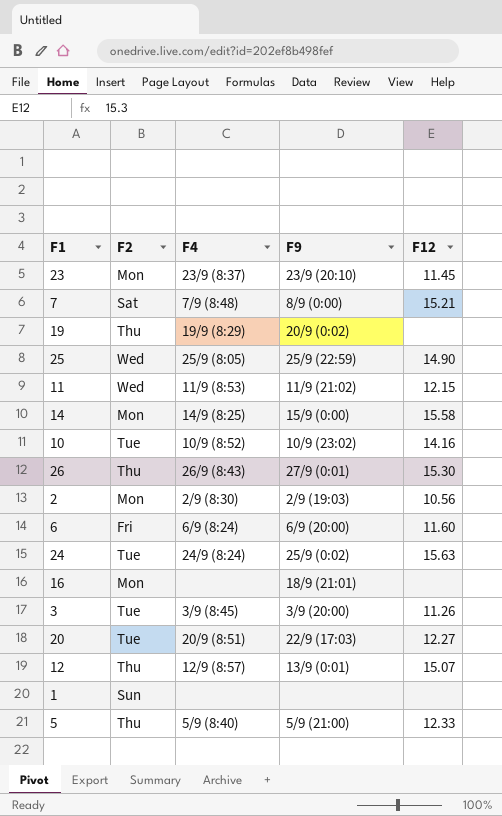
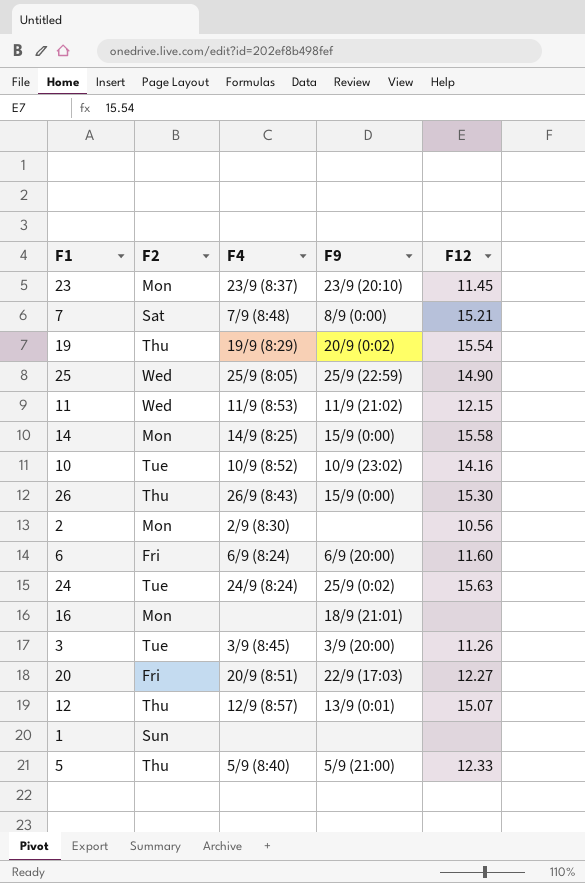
19 | F12: none -> 15.54
26 | F9: 27/9 (0:01) -> 15/9 (0:00)
2 | F9: 2/9 (19:03) -> none
20 | F2: Tue -> Fri

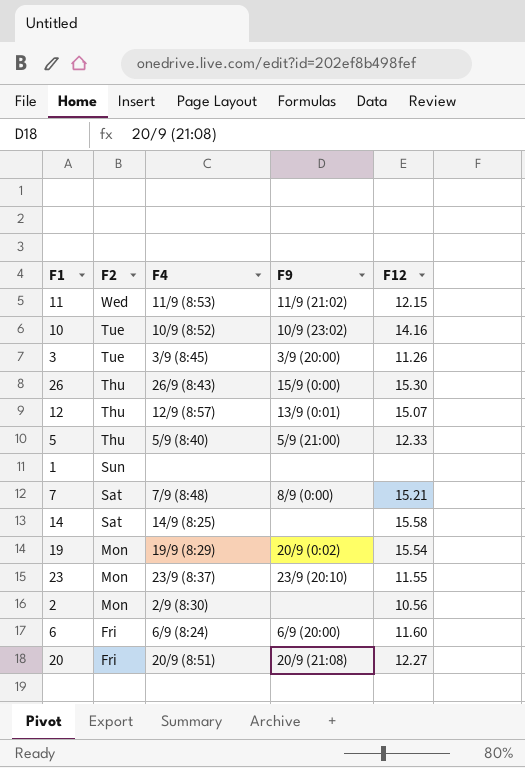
row order: none -> F2 descending
row 25: Wed | 25/9 (8:05) | 25/9 (22:59) | 14.90 -> none
row 24: Tue | 24/9 (8:24) | 25/9 (0:02) | 15.63 -> none
row 16: Mon | none | 18/9 (21:01) | none -> none
14 | F2: Mon -> Sat
14 | F9: 15/9 (0:00) -> none
19 | F2: Thu -> Mon
23 | F12: 11.45 -> 11.55
20 | F9: 22/9 (17:03) -> 20/9 (21:08)

